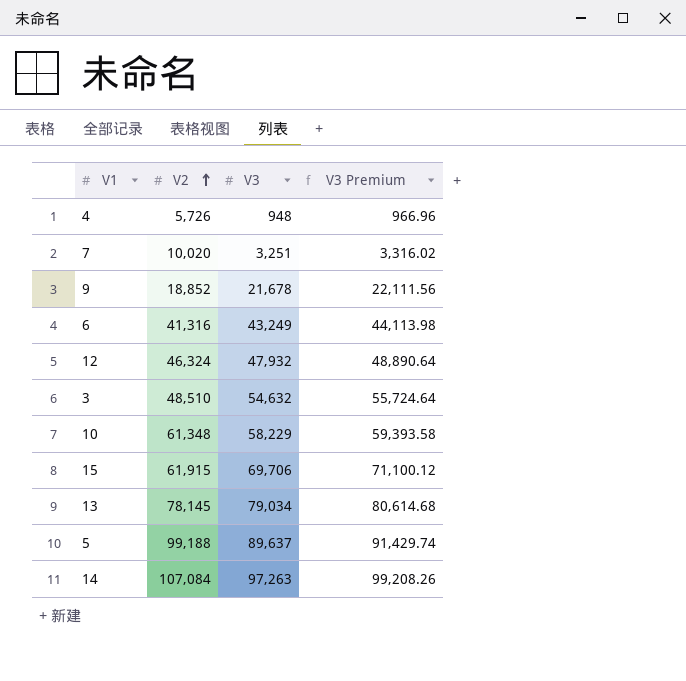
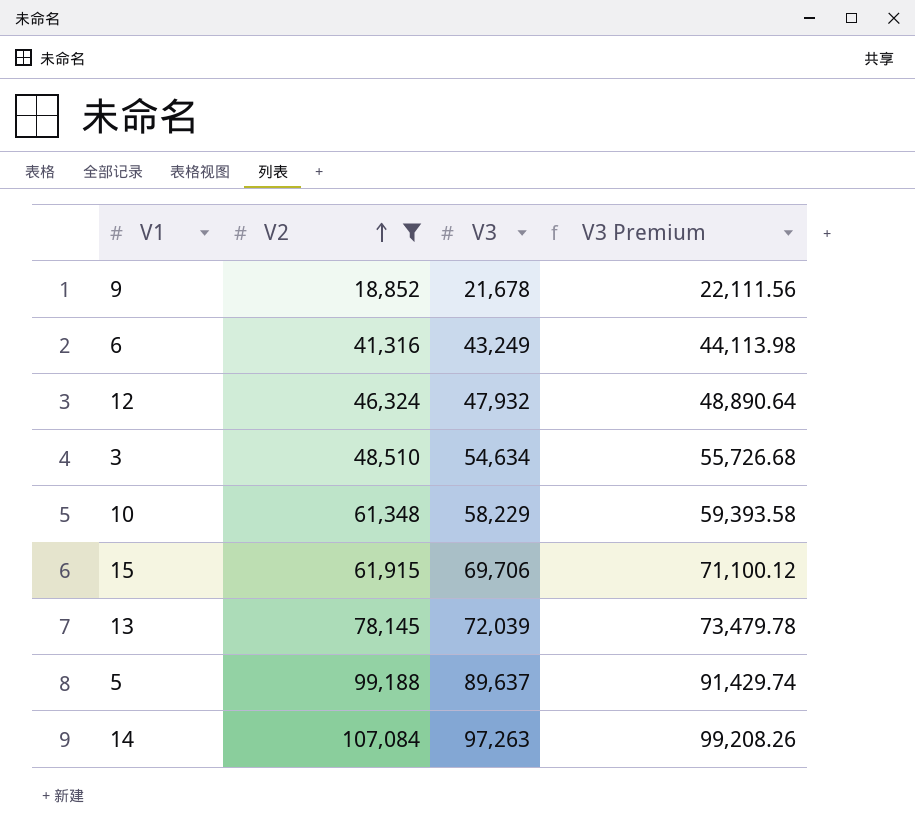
filter: none -> V2 >= 18,852
3 | V3: 54,632 -> 54,634
3 | V3 Premium: 55,724.64 -> 55,726.68
13 | V3: 79,034 -> 72,039
13 | V3 Premium: 80,614.68 -> 73,479.78

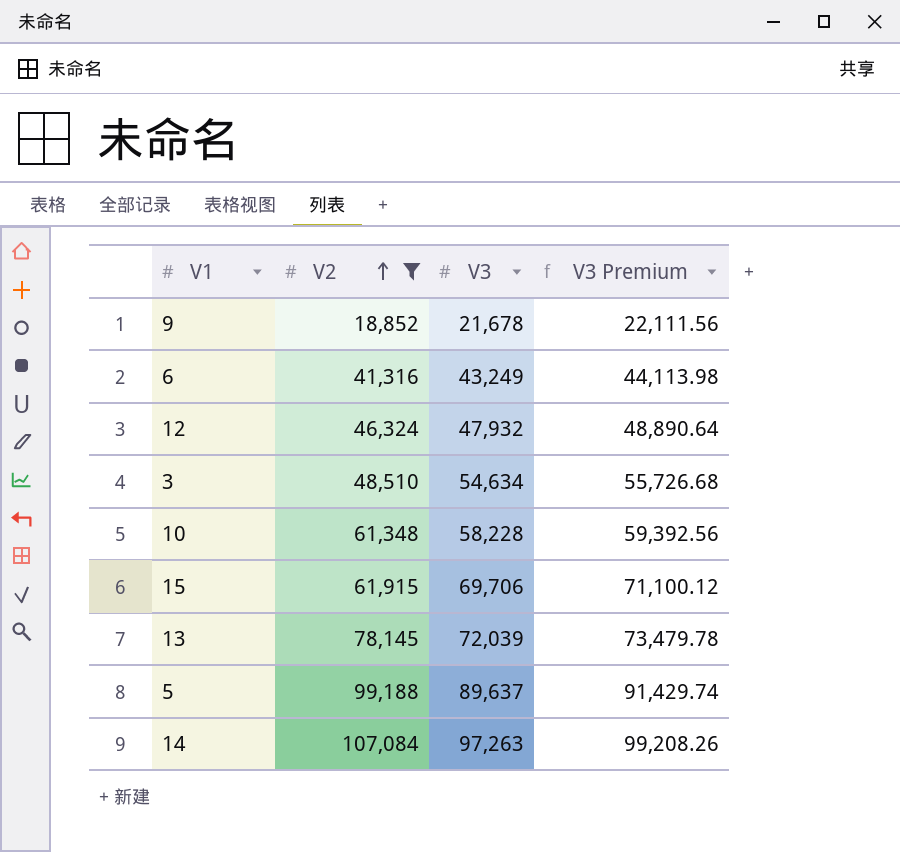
10 | V3: 58,229 -> 58,228
10 | V3 Premium: 59,393.58 -> 59,392.56

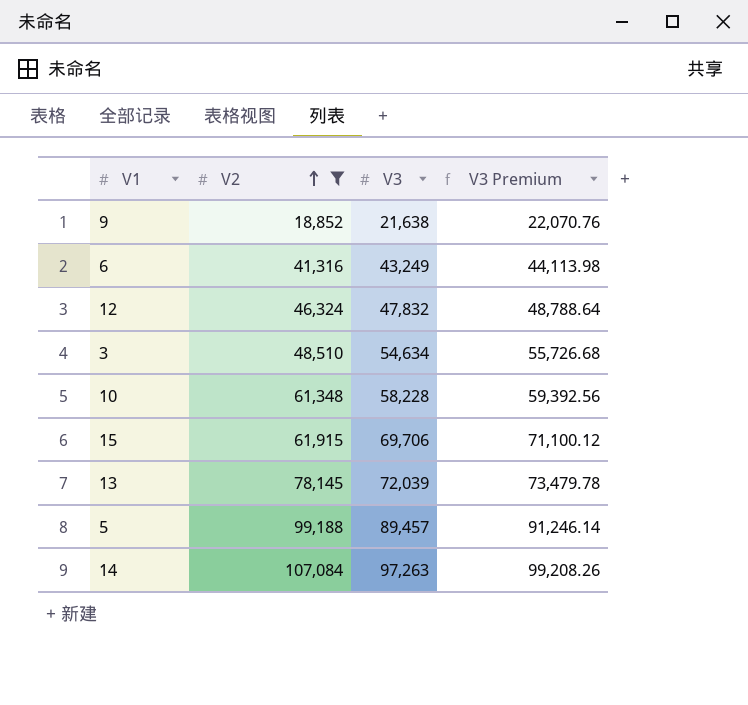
9 | V3: 21,678 -> 21,638
9 | V3 Premium: 22,111.56 -> 22,070.76
12 | V3: 47,932 -> 47,832
12 | V3 Premium: 48,890.64 -> 48,788.64
5 | V3: 89,637 -> 89,457
5 | V3 Premium: 91,429.74 -> 91,246.14

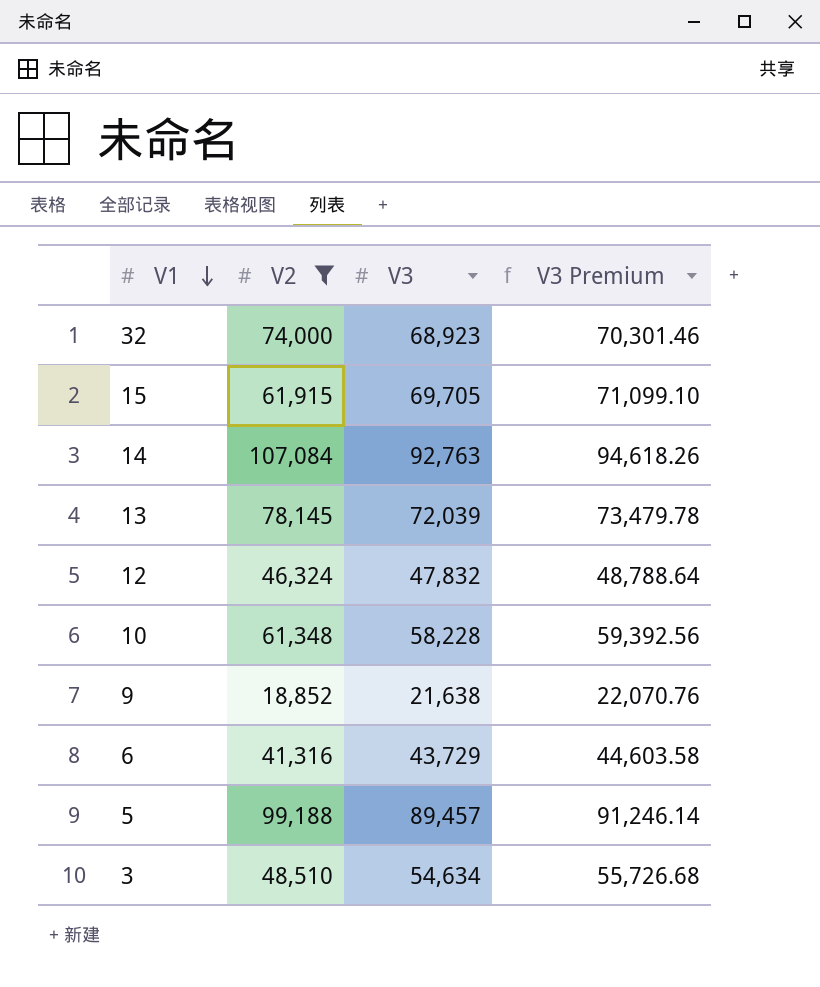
row order: V2 ascending -> V1 descending
row 32: none -> 74,000 | 68,923 | 70,301.46
15 | V3: 69,706 -> 69,705
15 | V3 Premium: 71,100.12 -> 71,099.10
14 | V3: 97,263 -> 92,763
14 | V3 Premium: 99,208.26 -> 94,618.26
6 | V3: 43,249 -> 43,729
6 | V3 Premium: 44,113.98 -> 44,603.58

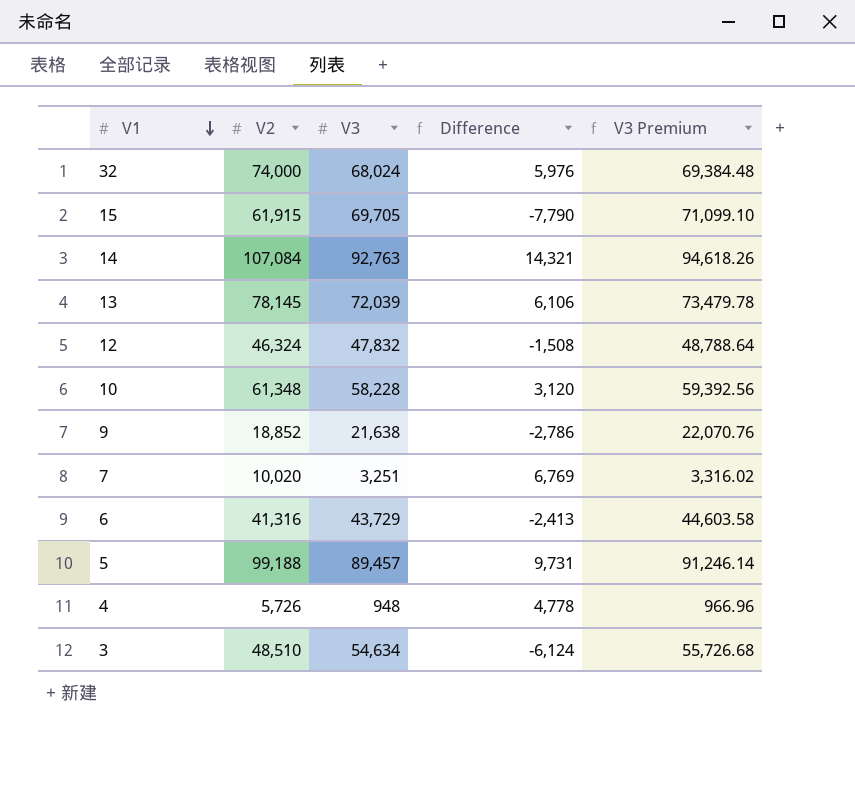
filter: V2 >= 18,852 -> none
column Difference | formula: none -> [V2] - [V3]
32 | V3: 68,923 -> 68,024
32 | V3 Premium: 70,301.46 -> 69,384.48

